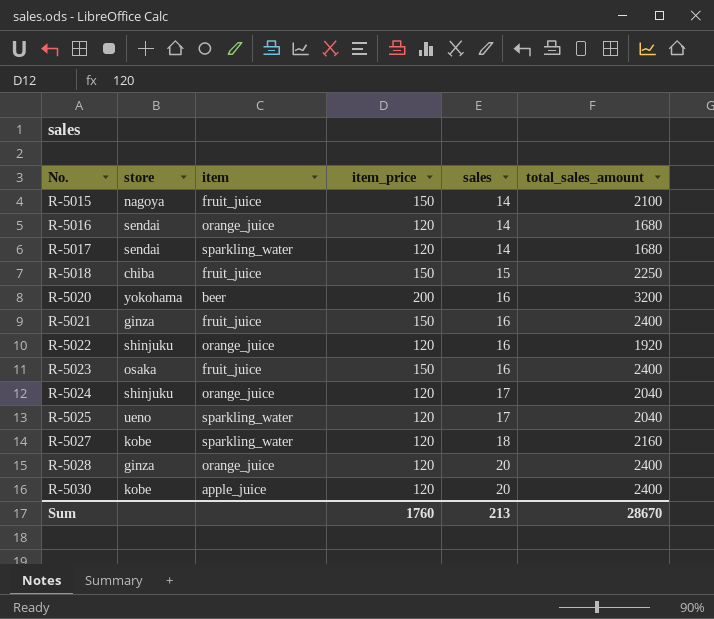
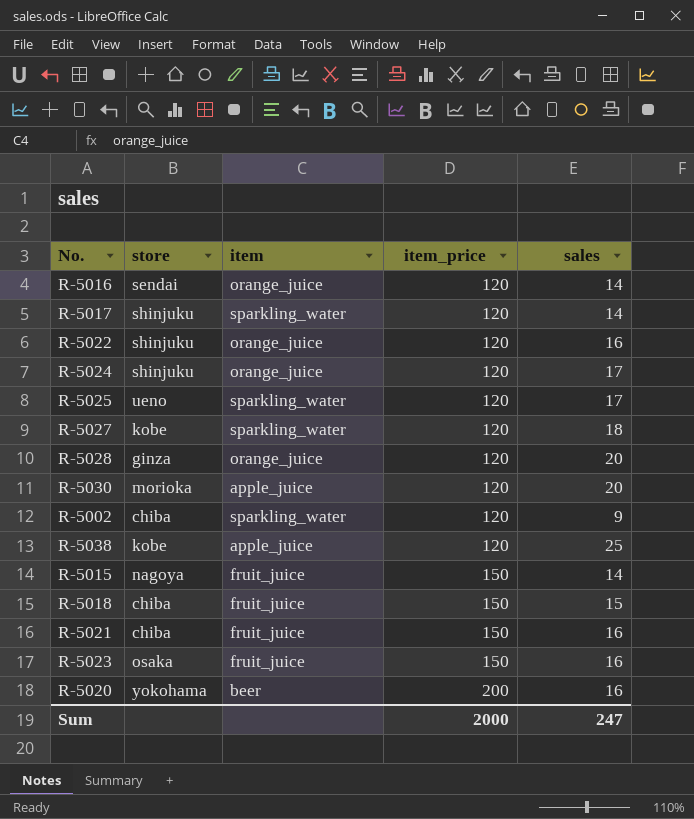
row order: No. ascending -> item_price ascending
column total_sales_amount | formula: [item_price] * [sales] -> none
R-5017 | store: sendai -> shinjuku
R-5030 | store: kobe -> morioka
row R-5002: none -> chiba | sparkling_water | 120 | 9
row R-5038: none -> kobe | apple_juice | 120 | 25
R-5021 | store: ginza -> chiba
Sum | item_price: 1760 -> 2000
Sum | sales: 213 -> 247

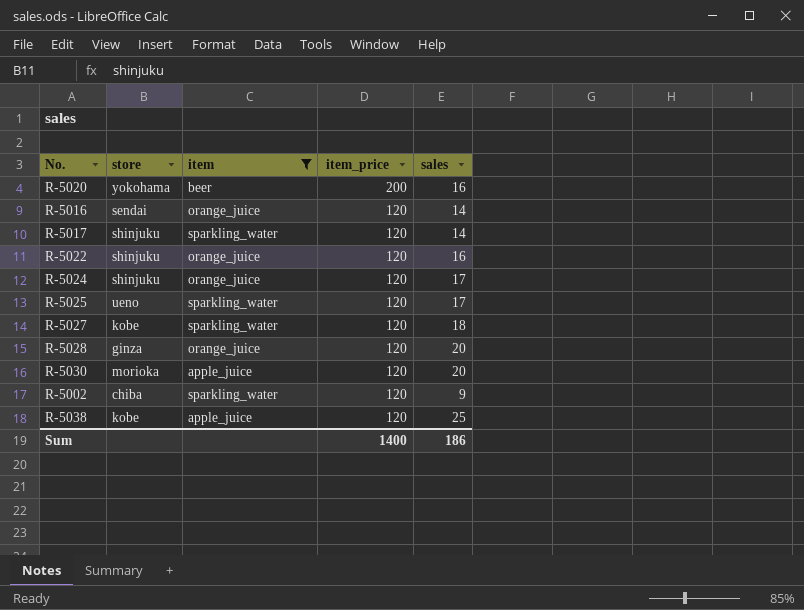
filter: none -> item != fruit_juice
row order: item_price ascending -> item_price descending
Sum | item_price: 2000 -> 1400
Sum | sales: 247 -> 186

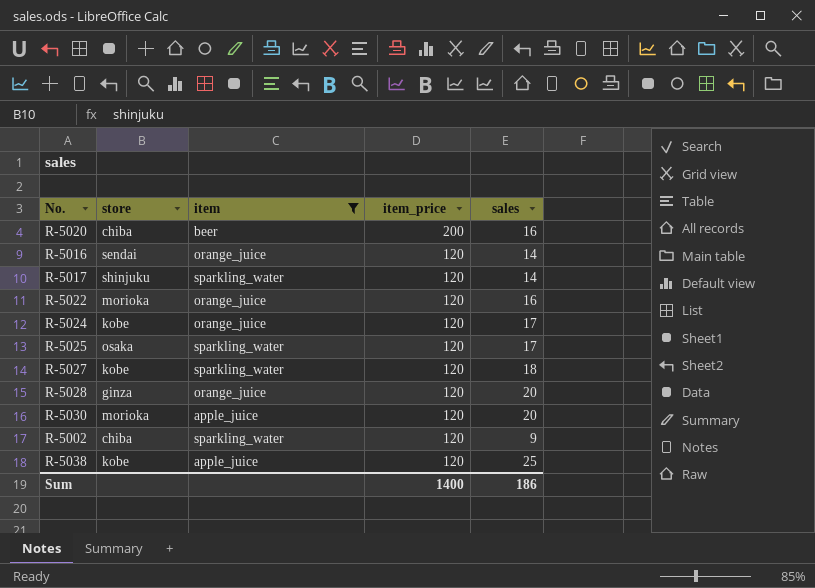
R-5020 | store: yokohama -> chiba
R-5022 | store: shinjuku -> morioka
R-5024 | store: shinjuku -> kobe
R-5025 | store: ueno -> osaka

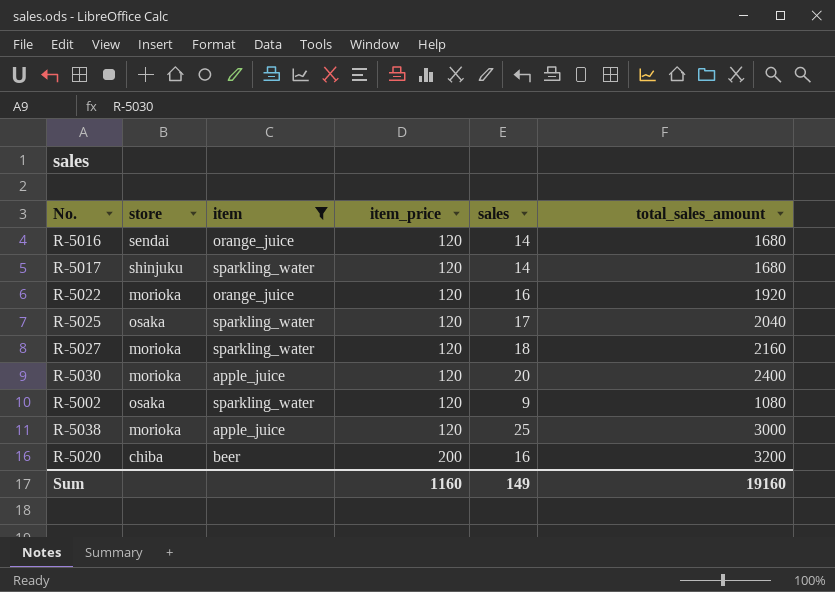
row order: item_price descending -> item_price ascending
column total_sales_amount | formula: none -> [item_price] * [sales]
row R-5024: kobe | orange_juice | 120 | 17 -> none
row R-5028: ginza | orange_juice | 120 | 20 -> none
R-5027 | store: kobe -> morioka
R-5002 | store: chiba -> osaka
R-5038 | store: kobe -> morioka
Sum | item_price: 1400 -> 1160
Sum | sales: 186 -> 149

